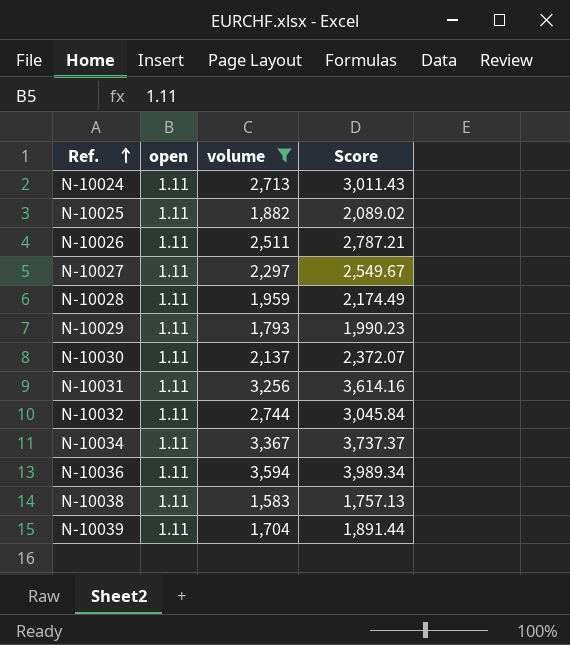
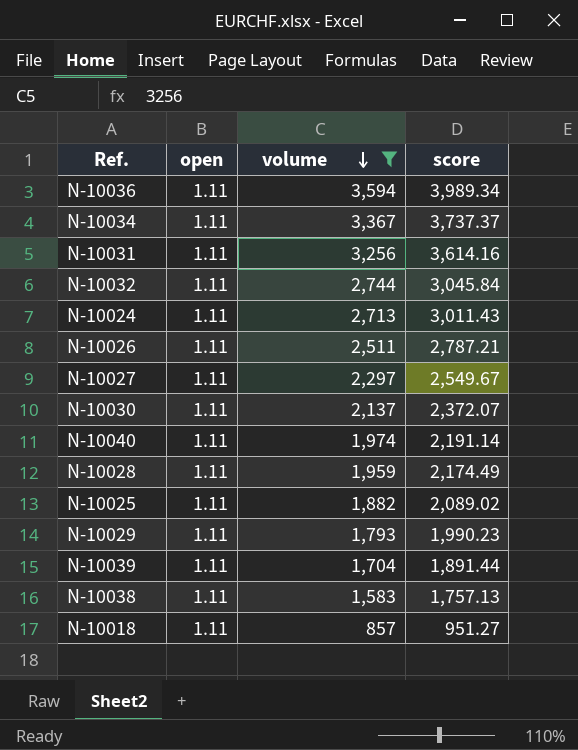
row order: Ref. ascending -> volume descending
column name: Score -> score
row N-10040: none -> 1.11 | 1,974 | 2,191.14
row N-10018: none -> 1.11 | 857 | 951.27

